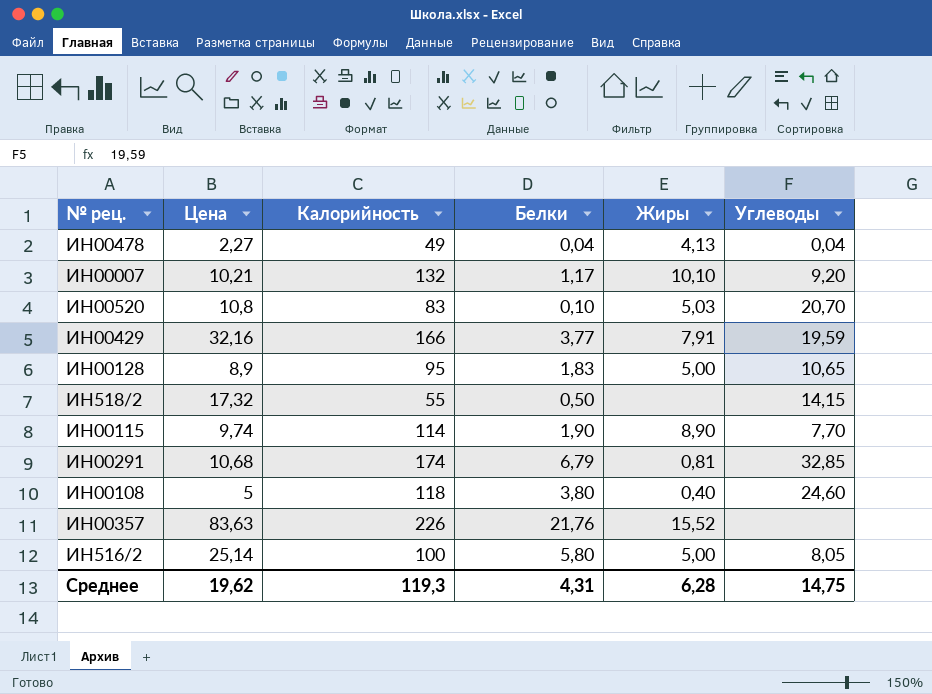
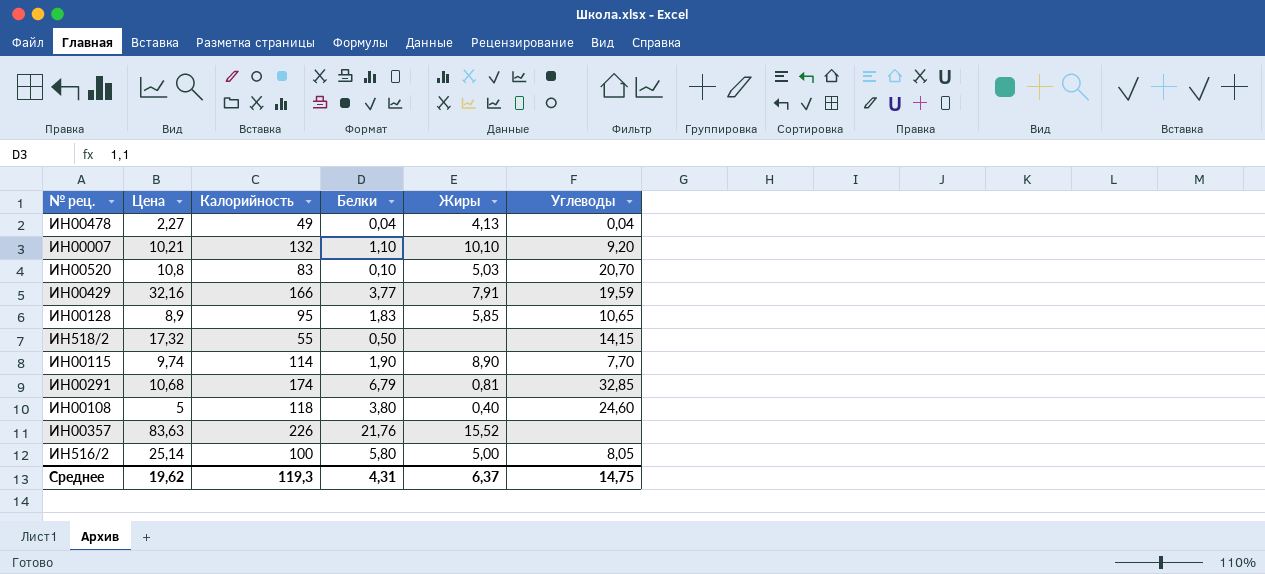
ИН00007 | Белки: 1,17 -> 1,10
ИН00128 | Жиры: 5,00 -> 5,85
Среднее | Жиры: 6,28 -> 6,37

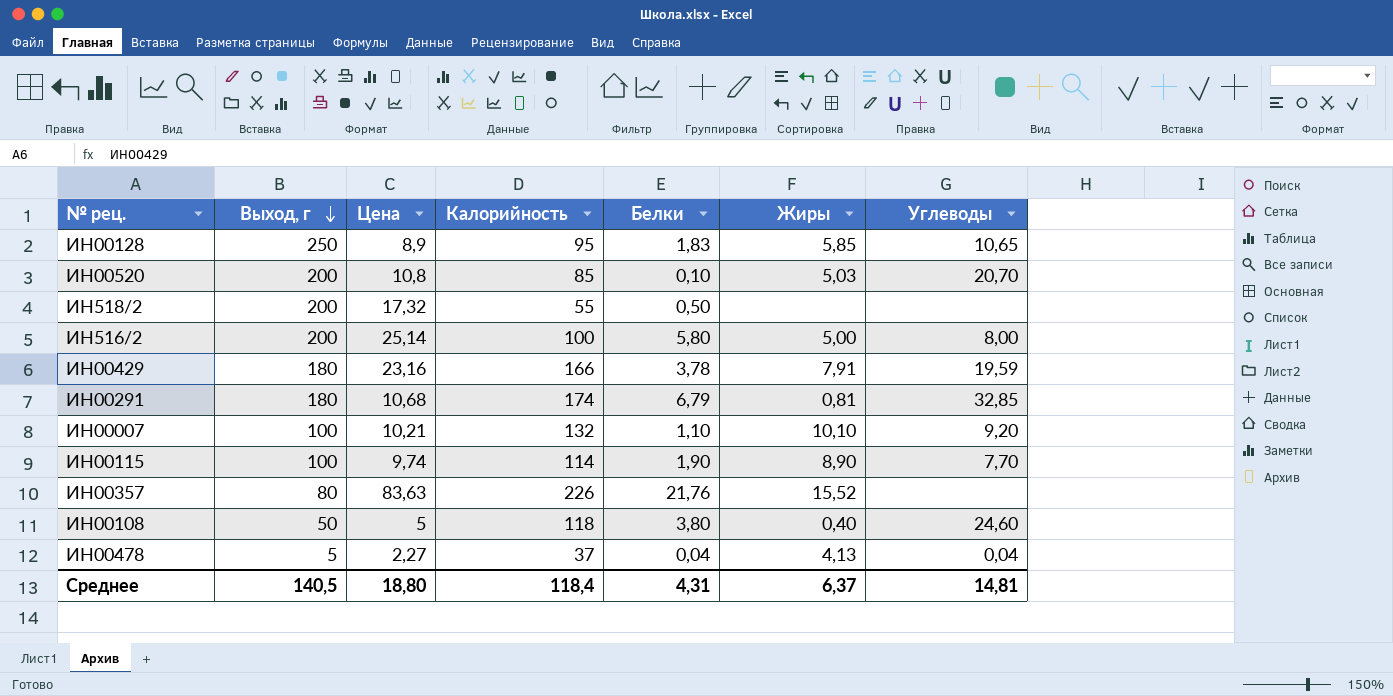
row order: none -> Выход, г descending
column Выход, г | position: none -> 2
ИН00520 | Калорийность: 83 -> 85
ИН518/2 | Углеводы: 14,15 -> none
ИН516/2 | Углеводы: 8,05 -> 8,00
ИН00429 | Цена: 32,16 -> 23,16
ИН00429 | Белки: 3,77 -> 3,78
ИН00478 | Калорийность: 49 -> 37
Среднее | Цена: 19,62 -> 18,80
Среднее | Калорийность: 119,3 -> 118,4
Среднее | Углеводы: 14,75 -> 14,81

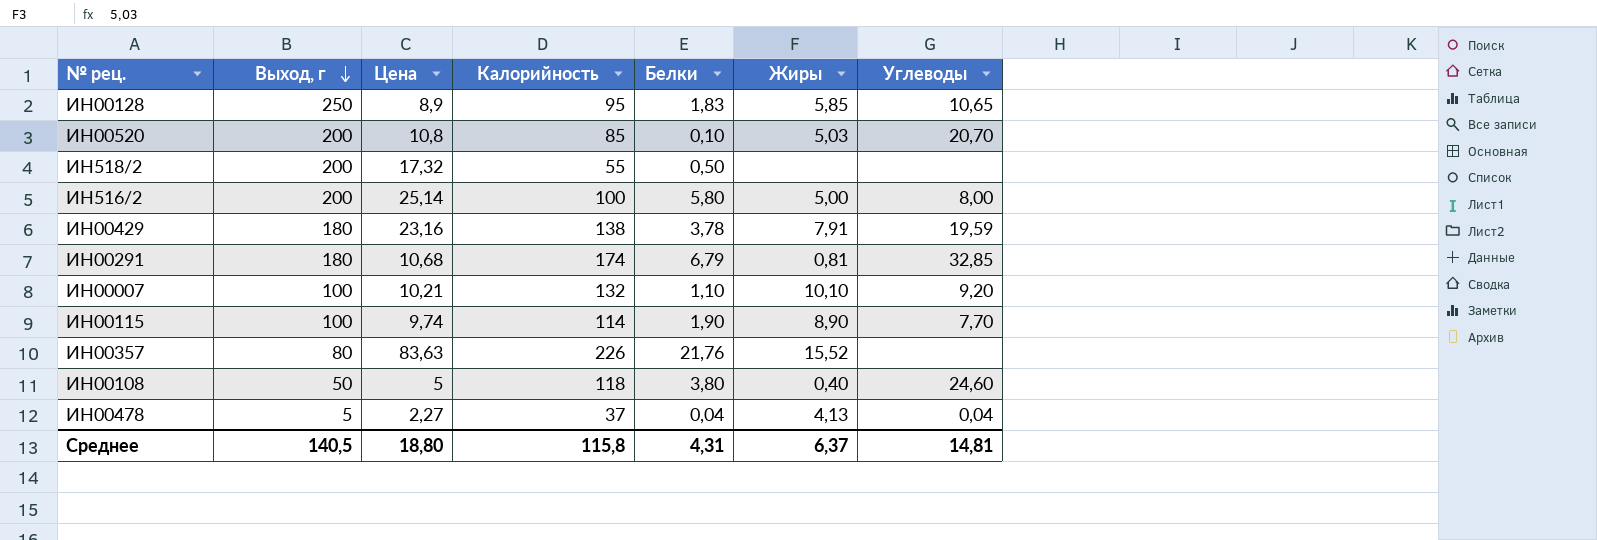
ИН00429 | Калорийность: 166 -> 138
Среднее | Калорийность: 118,4 -> 115,8

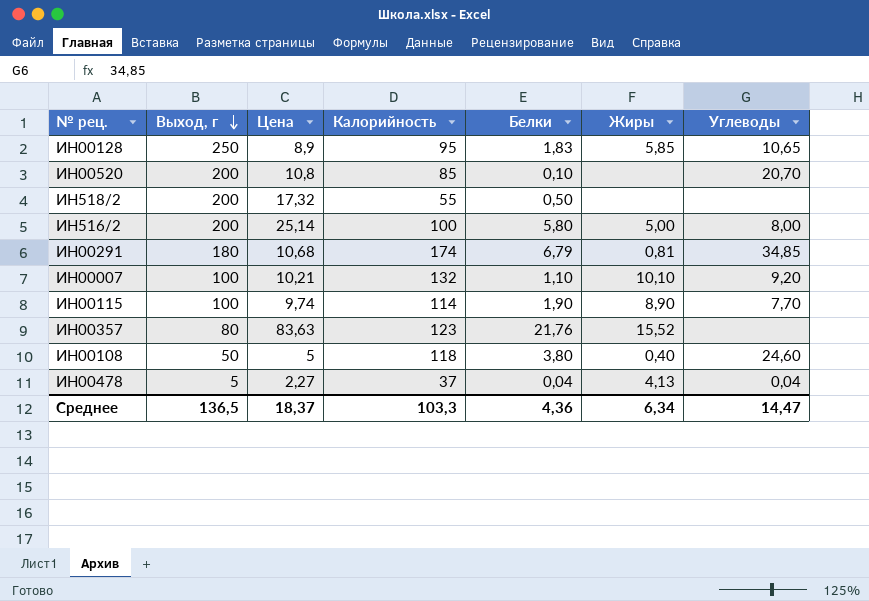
row ИН00429: 180 | 23,16 | 138 | 3,78 | 7,91 | 19,59 -> none
ИН00520 | Жиры: 5,03 -> none
ИН00291 | Углеводы: 32,85 -> 34,85
ИН00357 | Калорийность: 226 -> 123
Среднее | Выход, г: 140,5 -> 136,5
Среднее | Цена: 18,80 -> 18,37
Среднее | Калорийность: 115,8 -> 103,3
Среднее | Белки: 4,31 -> 4,36
Среднее | Жиры: 6,37 -> 6,34
Среднее | Углеводы: 14,81 -> 14,47

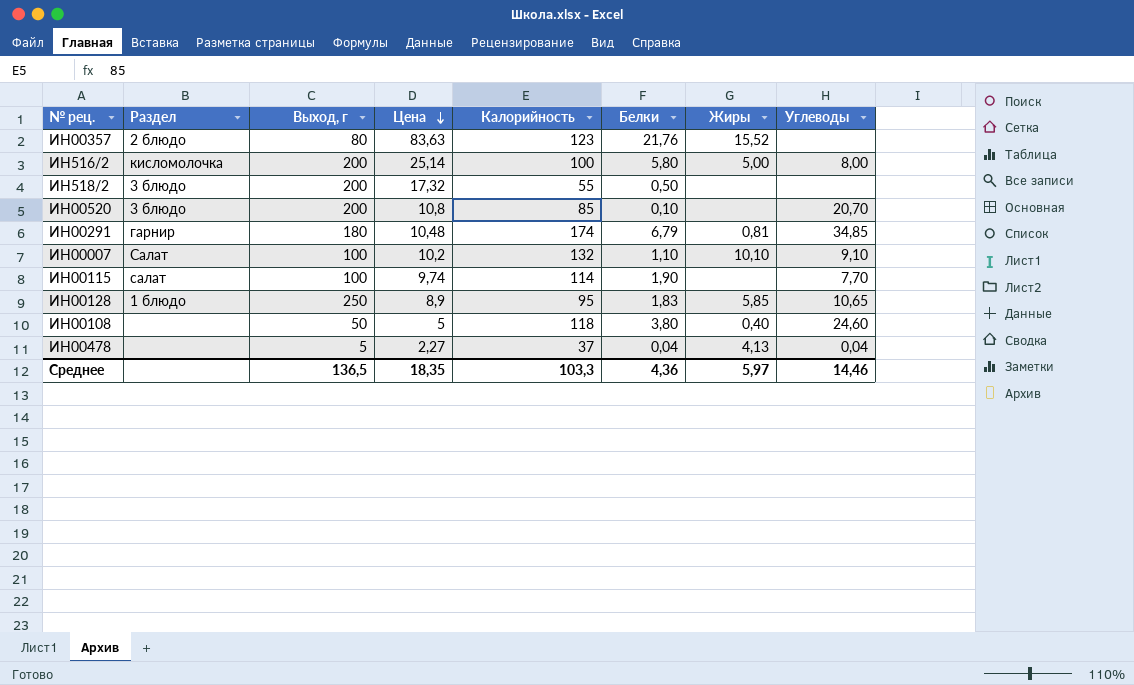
row order: Выход, г descending -> Цена descending
column Раздел | position: none -> 2
ИН00291 | Цена: 10,68 -> 10,48
ИН00007 | Цена: 10,21 -> 10,2
ИН00007 | Углеводы: 9,20 -> 9,10
ИН00115 | Жиры: 8,90 -> none
Среднее | Цена: 18,37 -> 18,35
Среднее | Жиры: 6,34 -> 5,97
Среднее | Углеводы: 14,47 -> 14,46

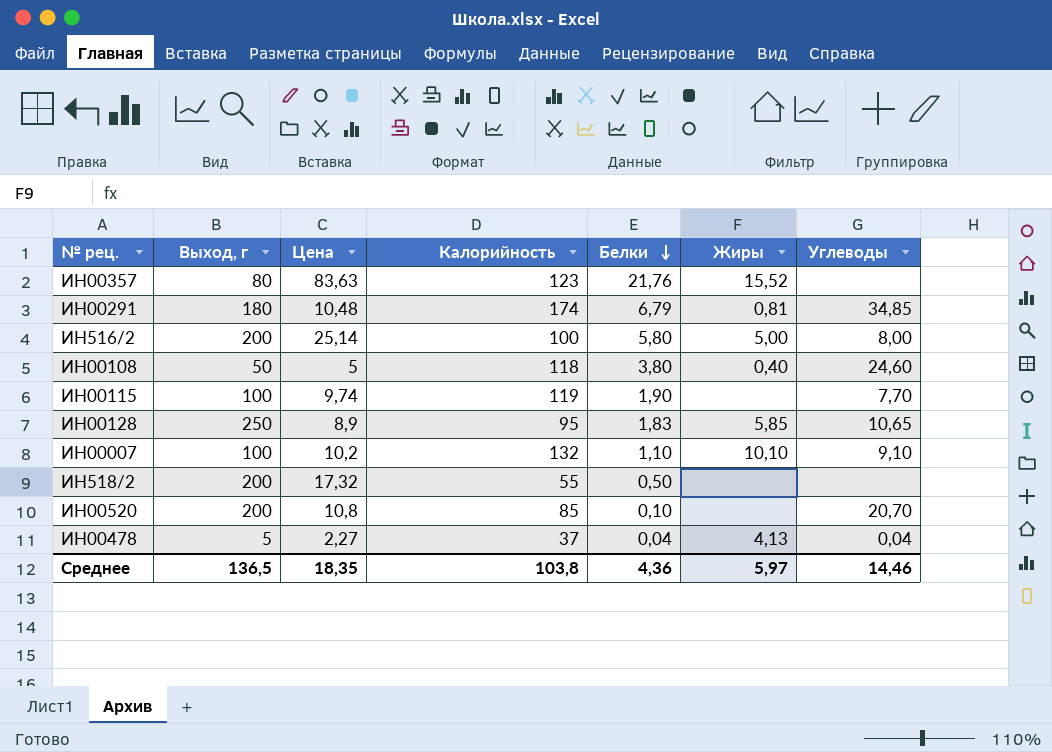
row order: Цена descending -> Белки descending
column Раздел | position: 2 -> none
ИН00115 | Калорийность: 114 -> 119
Среднее | Калорийность: 103,3 -> 103,8

